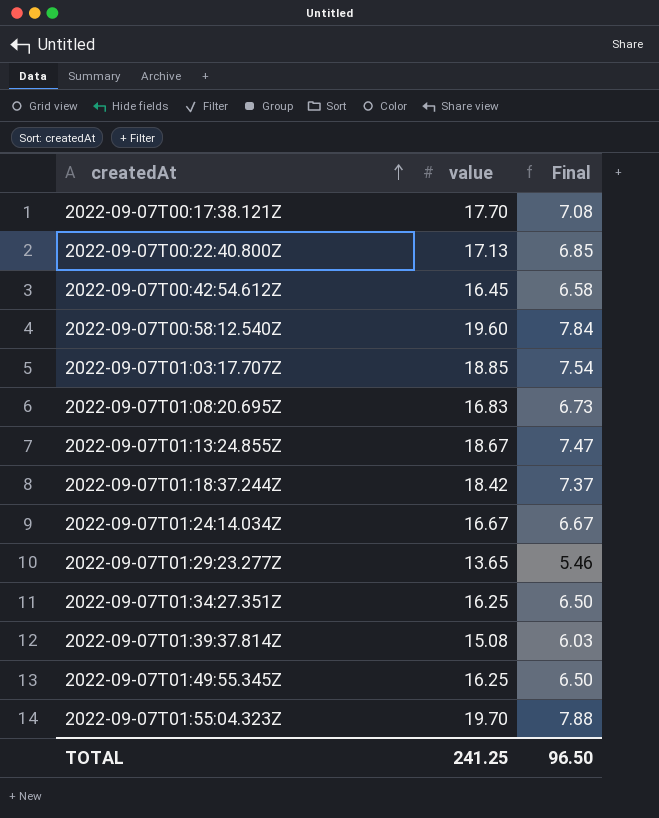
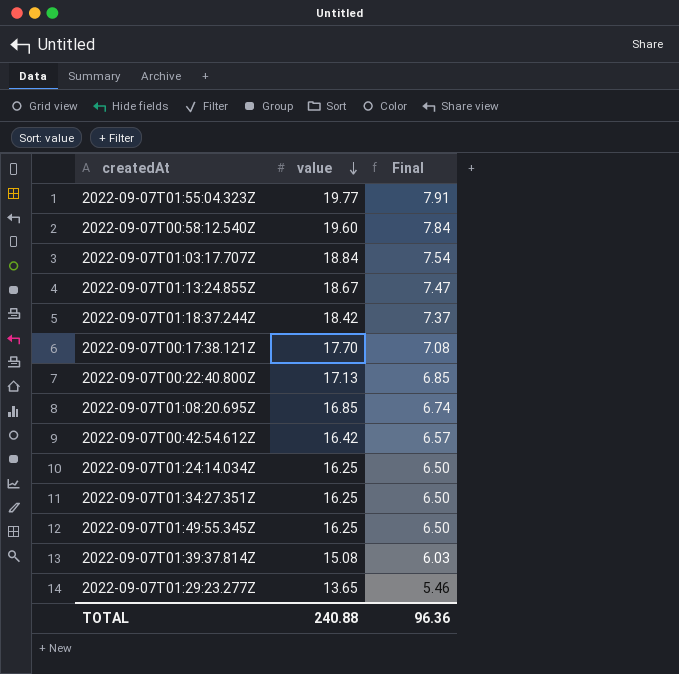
row order: createdAt ascending -> value descending
2022-09-07T01:55:04.323Z | value: 19.70 -> 19.77
2022-09-07T01:55:04.323Z | Final: 7.88 -> 7.91
2022-09-07T01:03:17.707Z | value: 18.85 -> 18.84
2022-09-07T01:08:20.695Z | value: 16.83 -> 16.85
2022-09-07T01:08:20.695Z | Final: 6.73 -> 6.74
2022-09-07T00:42:54.612Z | value: 16.45 -> 16.42
2022-09-07T00:42:54.612Z | Final: 6.58 -> 6.57
2022-09-07T01:24:14.034Z | value: 16.67 -> 16.25
2022-09-07T01:24:14.034Z | Final: 6.67 -> 6.50
TOTAL | value: 241.25 -> 240.88
TOTAL | Final: 96.50 -> 96.36

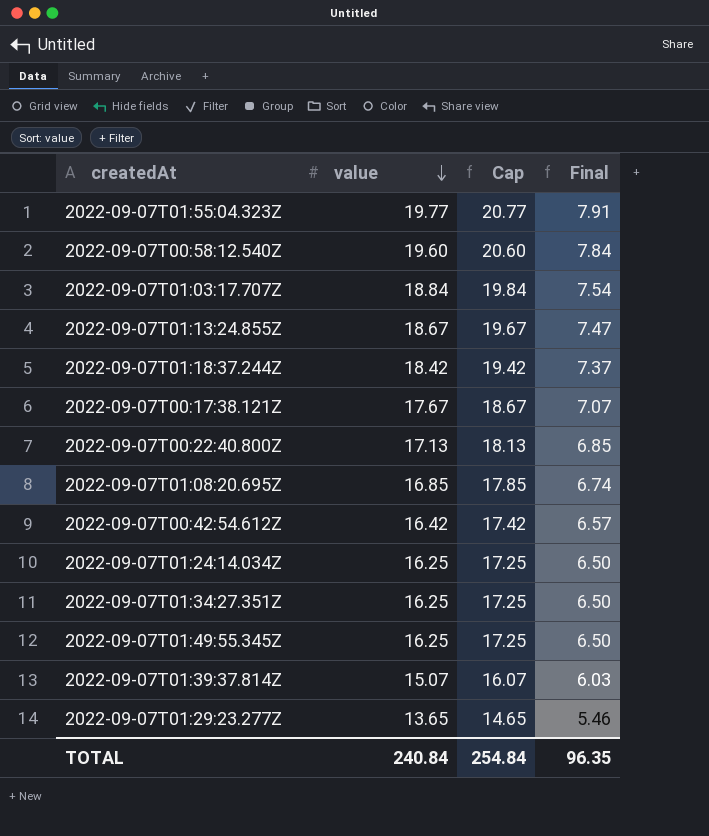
column Cap | formula: none -> [value] + 1
2022-09-07T00:17:38.121Z | value: 17.70 -> 17.67
2022-09-07T00:17:38.121Z | Final: 7.08 -> 7.07
2022-09-07T01:39:37.814Z | value: 15.08 -> 15.07
TOTAL | value: 240.88 -> 240.84
TOTAL | Final: 96.36 -> 96.35

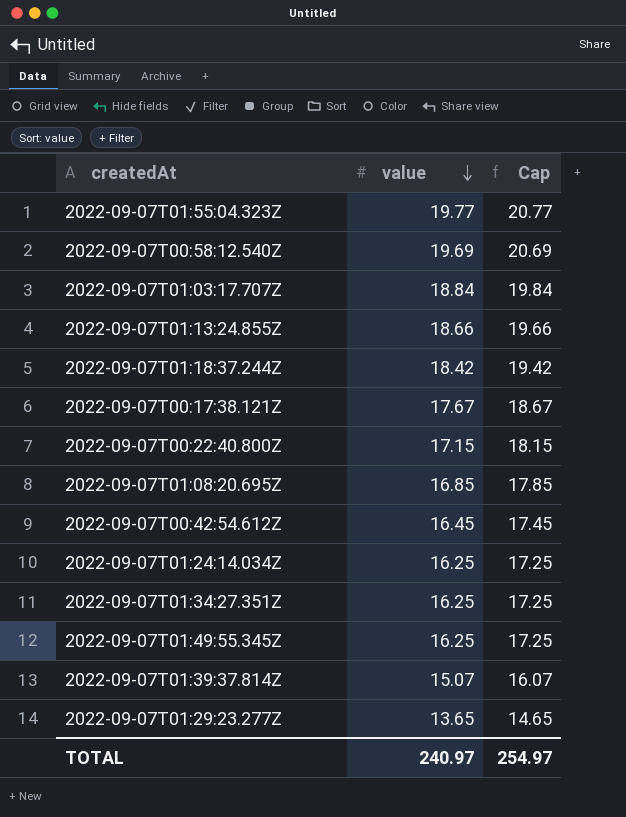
column Final | formula: [value] * 0.4 -> none
2022-09-07T00:58:12.540Z | value: 19.60 -> 19.69
2022-09-07T00:58:12.540Z | Cap: 20.60 -> 20.69
2022-09-07T01:13:24.855Z | value: 18.67 -> 18.66
2022-09-07T01:13:24.855Z | Cap: 19.67 -> 19.66
2022-09-07T00:22:40.800Z | value: 17.13 -> 17.15
2022-09-07T00:22:40.800Z | Cap: 18.13 -> 18.15
2022-09-07T00:42:54.612Z | value: 16.42 -> 16.45
2022-09-07T00:42:54.612Z | Cap: 17.42 -> 17.45
TOTAL | value: 240.84 -> 240.97
TOTAL | Cap: 254.84 -> 254.97

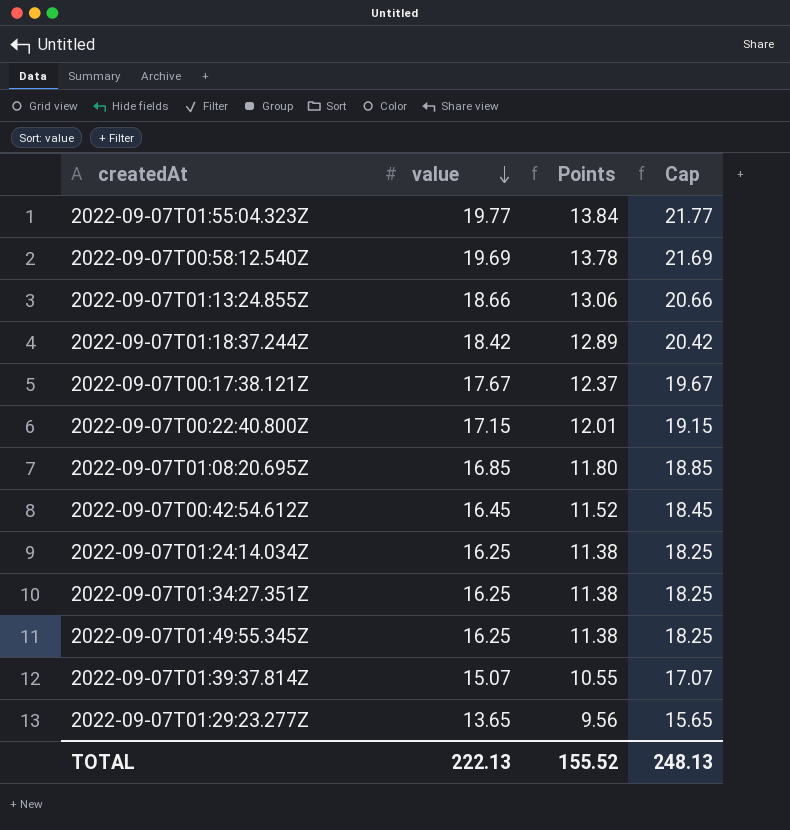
column Points | formula: none -> [value] * 0.7
column Cap | formula: [value] + 1 -> [value] + 2
row 2022-09-07T01:03:17.707Z: 18.84 | 19.84 -> none
TOTAL | value: 240.97 -> 222.13
TOTAL | Cap: 254.97 -> 248.13

